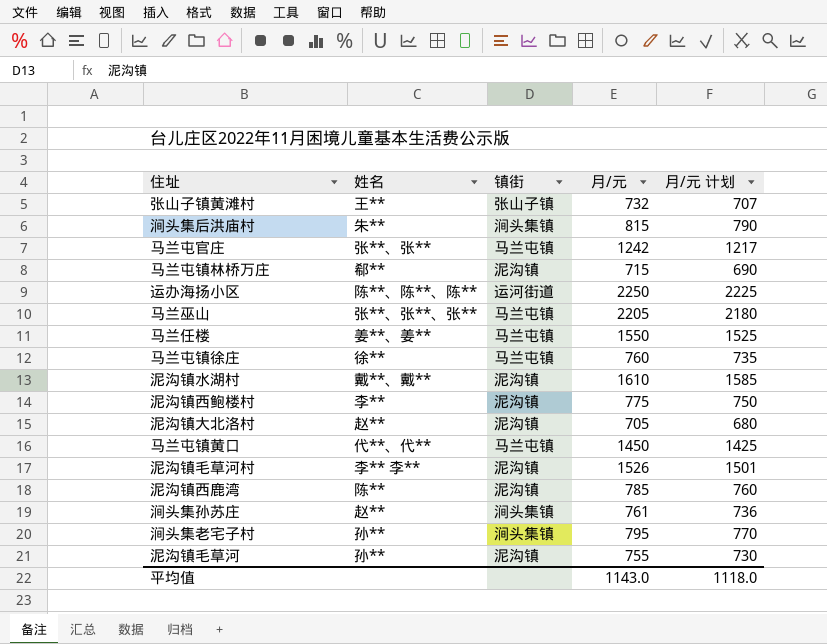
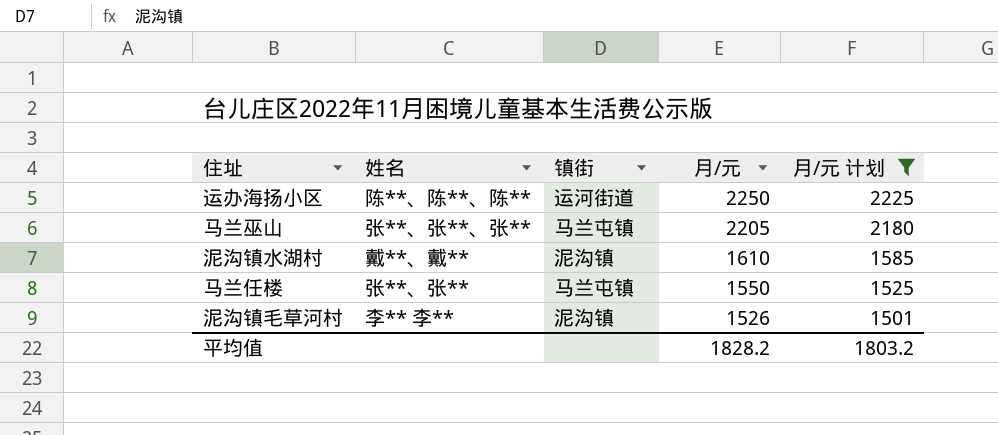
filter: none -> 月/元 计划 >= 1501
row order: none -> 月/元 descending
马兰任楼 | 姓名: 姜**、姜** -> 张**、张**
平均值 | 月/元: 1143.0 -> 1828.2
平均值 | 月/元 计划: 1118.0 -> 1803.2

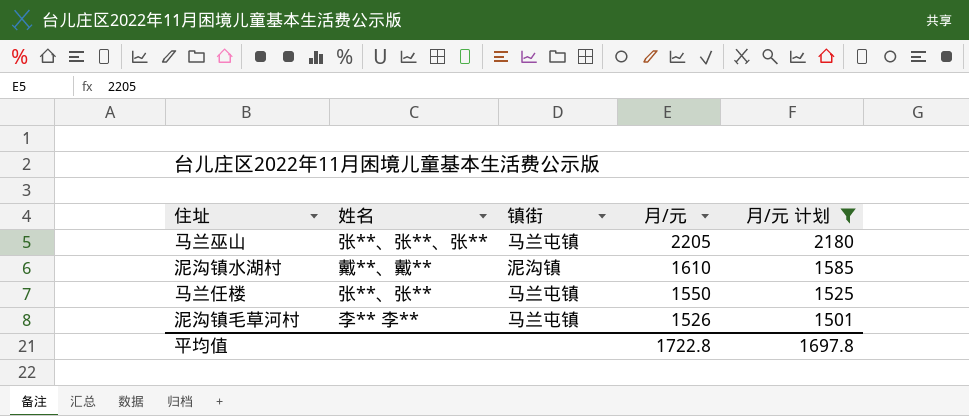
row 运办海扬小区: 陈**、陈**、陈** | 运河街道 | 2250 | 2225 -> none
泥沟镇毛草河村 | 镇街: 泥沟镇 -> 马兰屯镇
平均值 | 月/元: 1828.2 -> 1722.8
平均值 | 月/元 计划: 1803.2 -> 1697.8

